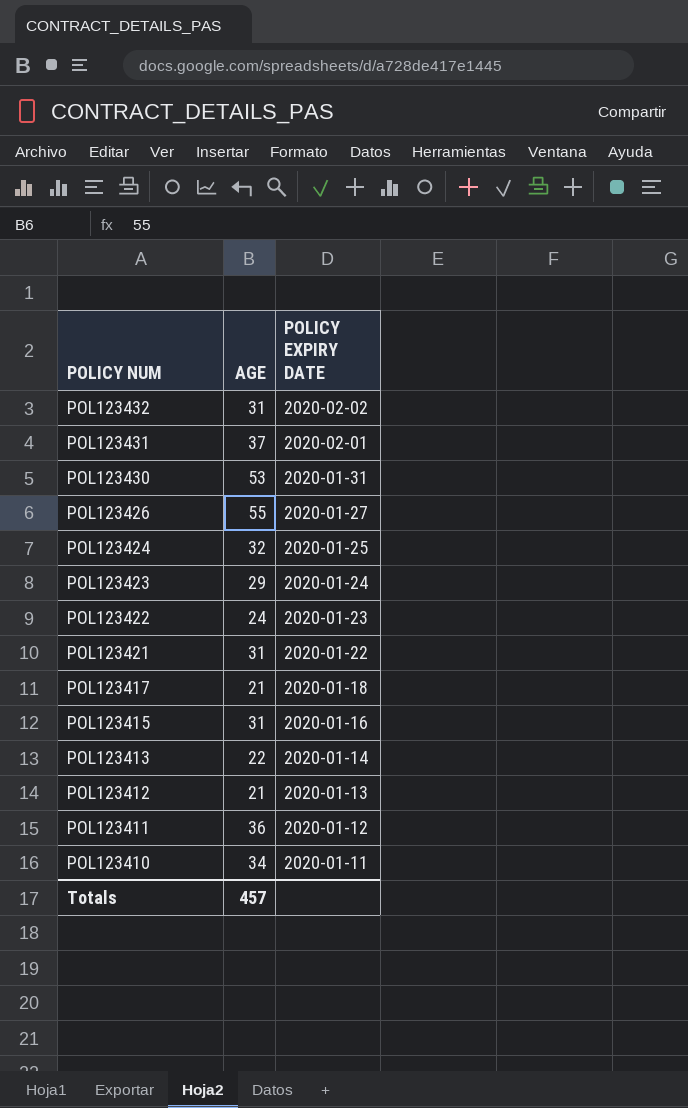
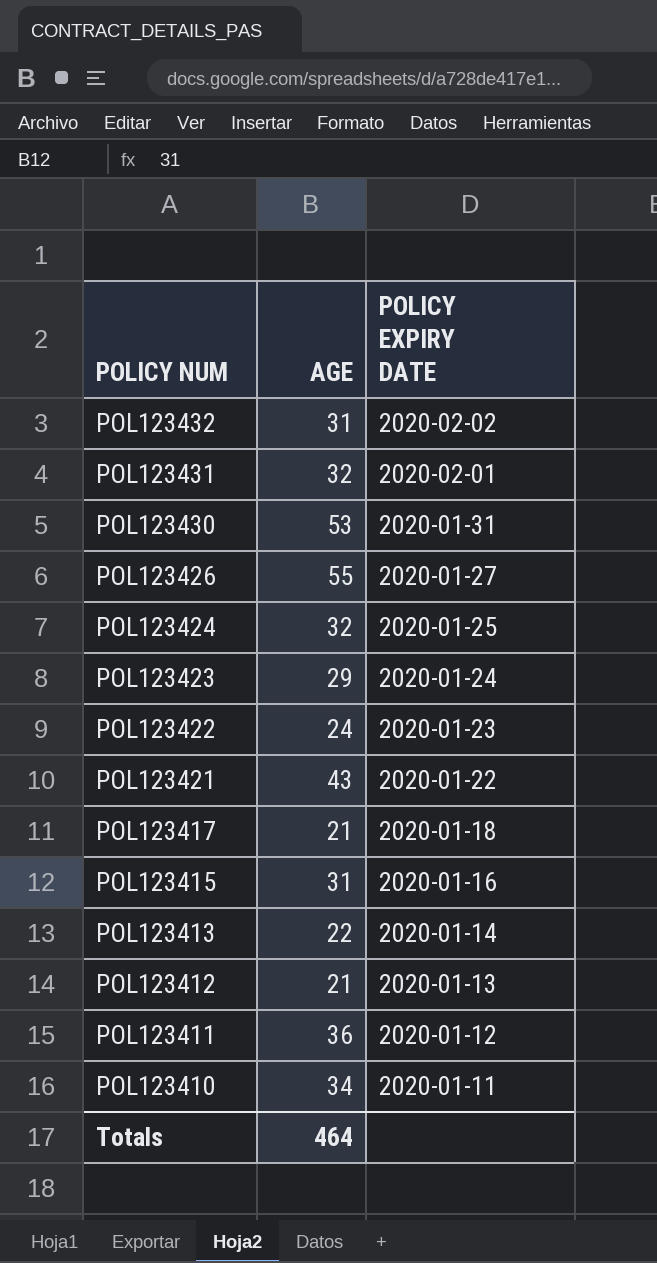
POL123431 | AGE: 37 -> 32
POL123421 | AGE: 31 -> 43
Totals | AGE: 457 -> 464

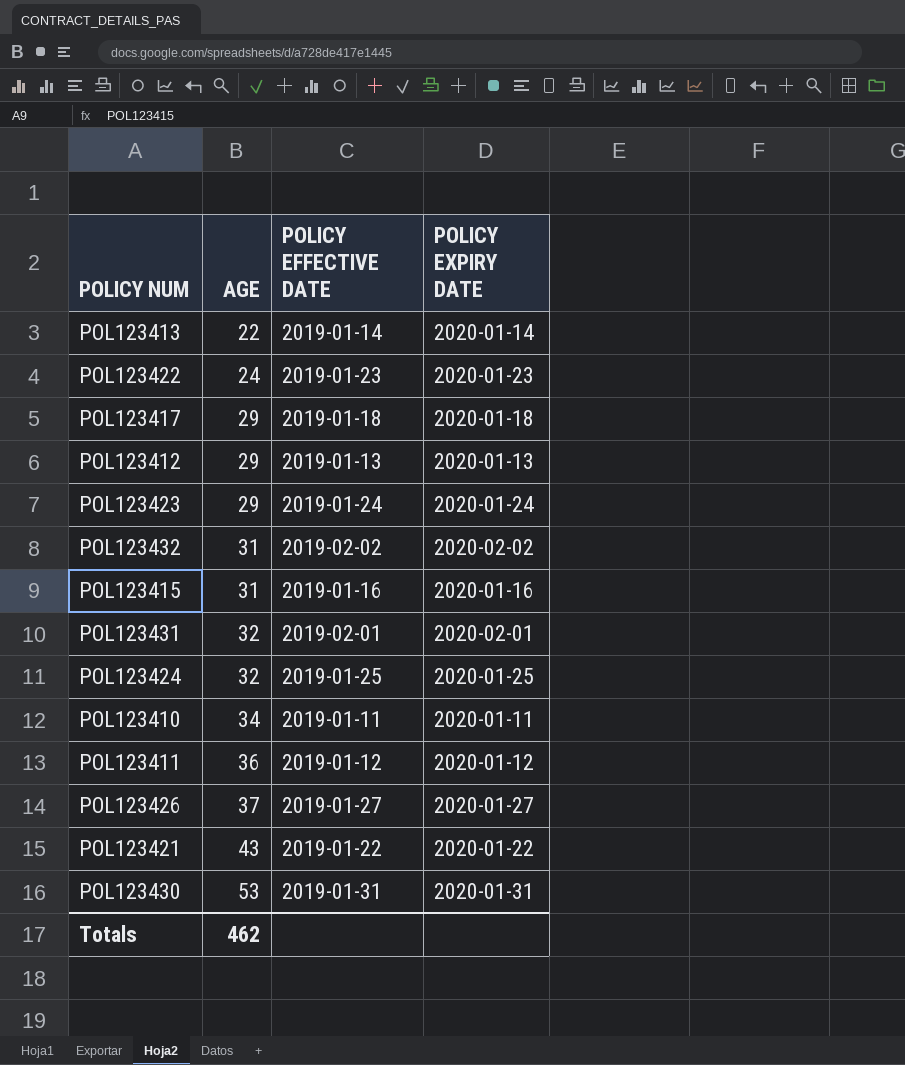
row order: POLICY NUM descending -> AGE ascending
column POLICY EFFECTIVE DATE | position: none -> 3
POL123417 | AGE: 21 -> 29
POL123412 | AGE: 21 -> 29
POL123426 | AGE: 55 -> 37
Totals | AGE: 464 -> 462

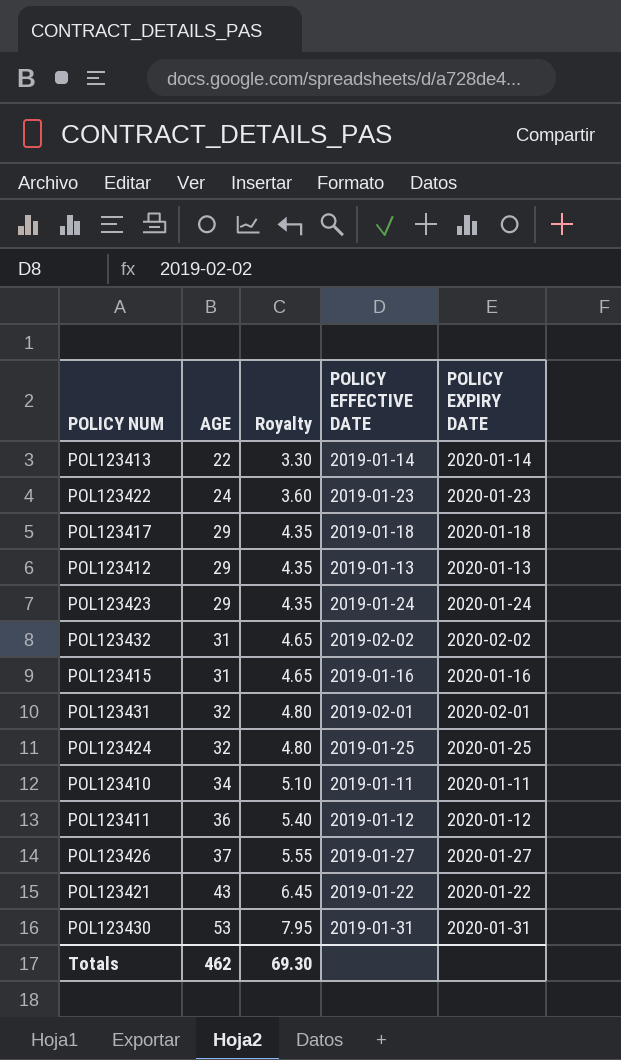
column Royalty | formula: none -> [AGE] * 0.15

